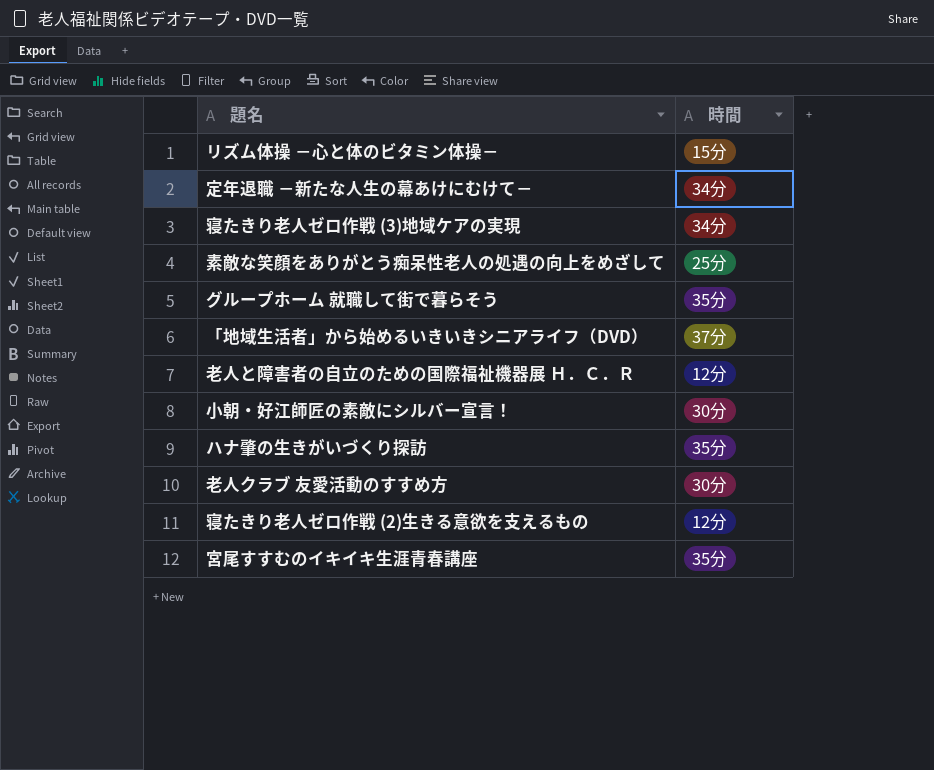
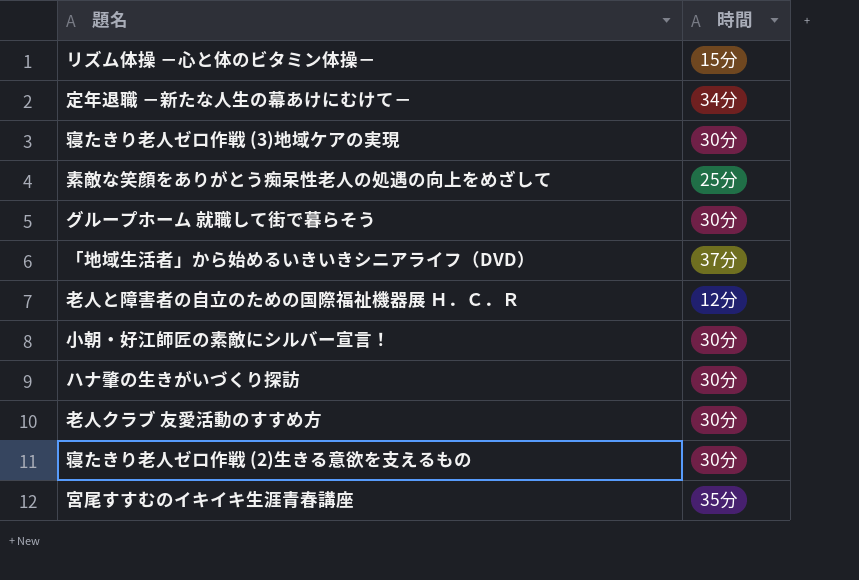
寝たきり老人ゼロ作戦 (3)地域ケアの実現 | 時間: 34分 -> 30分
グループホーム 就職して街で暮らそう | 時間: 35分 -> 30分
ハナ肇の生きがいづくり探訪 | 時間: 35分 -> 30分
寝たきり老人ゼロ作戦 (2)生きる意欲を支えるもの | 時間: 12分 -> 30分

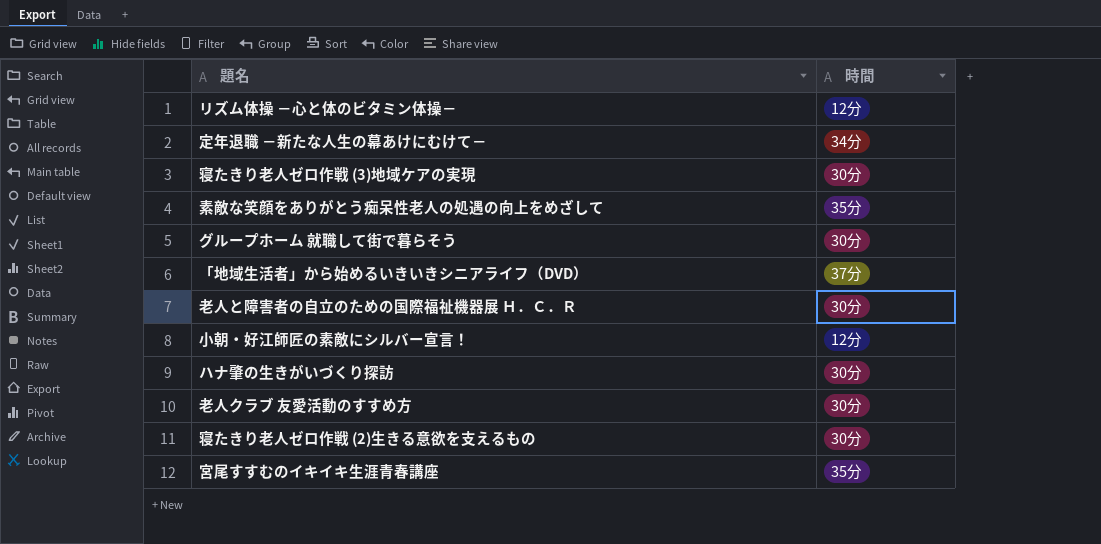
リズム体操 －心と体のビタミン体操－ | 時間: 15分 -> 12分
素敵な笑顔をありがとう痴呆性老人の処遇の向上をめざして | 時間: 25分 -> 35分
老人と障害者の自立のための国際福祉機器展 Ｈ．Ｃ．Ｒ | 時間: 12分 -> 30分
小朝・好江師匠の素敵にシルバー宣言！ | 時間: 30分 -> 12分

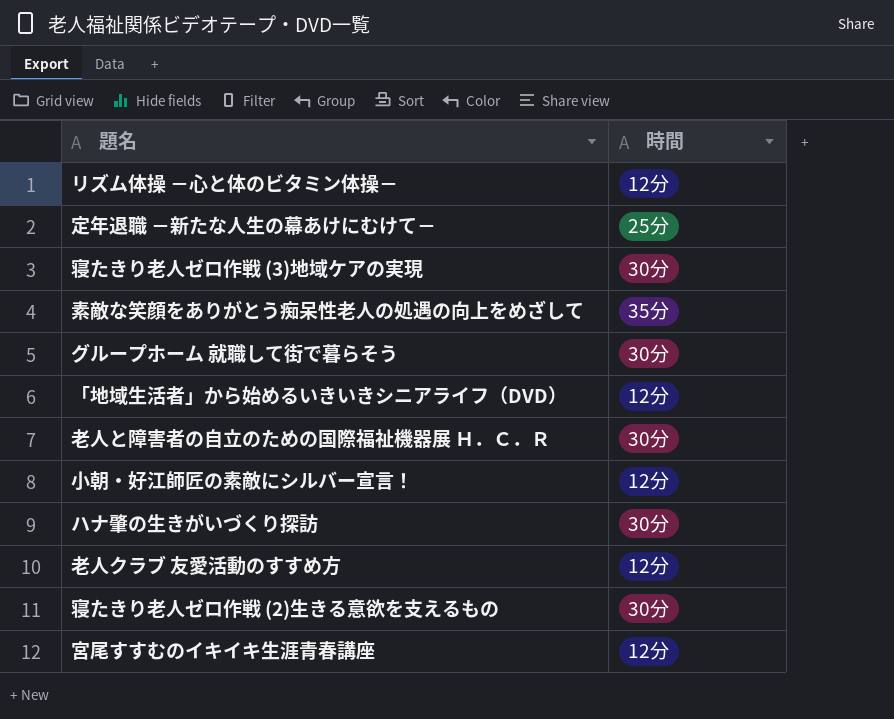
定年退職 －新たな人生の幕あけにむけて－ | 時間: 34分 -> 25分
「地域生活者」から始めるいきいきシニアライフ（DVD） | 時間: 37分 -> 12分
老人クラブ 友愛活動のすすめ方 | 時間: 30分 -> 12分
宮尾すすむのイキイキ生涯青春講座 | 時間: 35分 -> 12分

